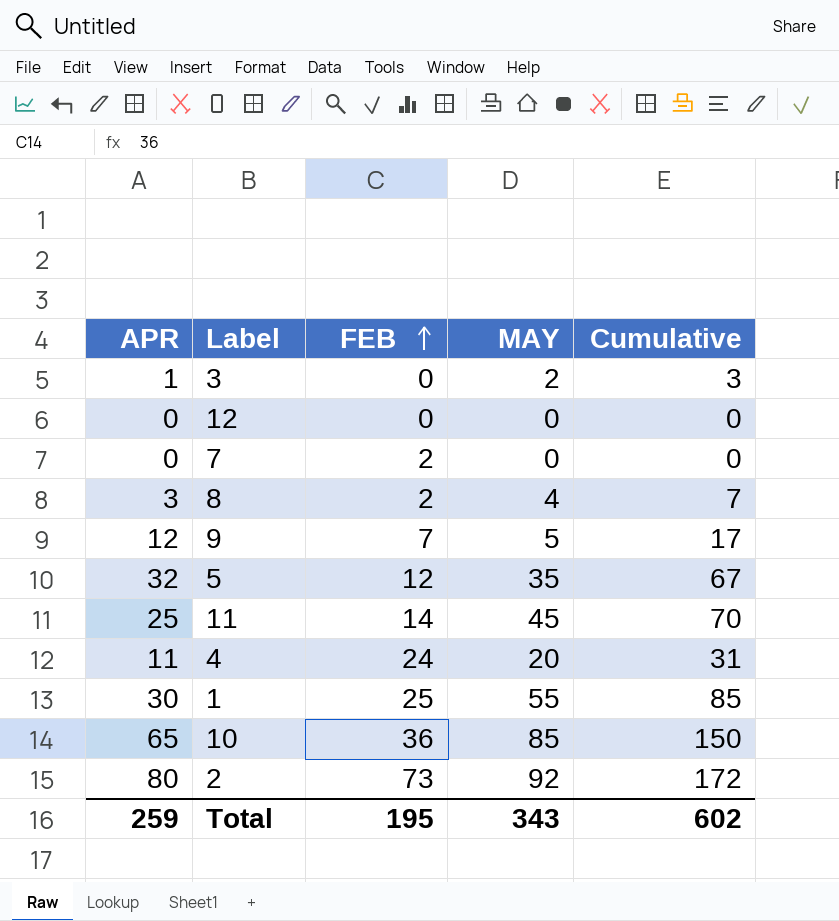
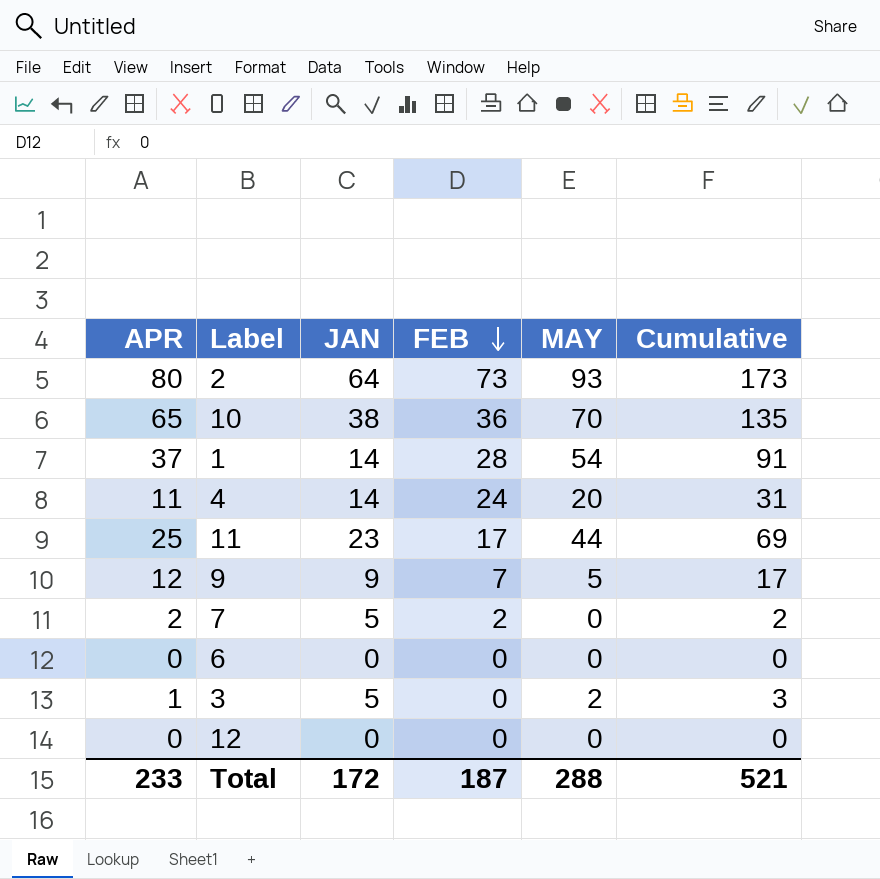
row order: FEB ascending -> FEB descending
column JAN | position: none -> 3
row 8: 3 | 2 | 4 | 7 -> none
row 5: 32 | 12 | 35 | 67 -> none
2 | MAY: 92 -> 93
2 | Cumulative: 172 -> 173
10 | MAY: 85 -> 70
10 | Cumulative: 150 -> 135
1 | APR: 30 -> 37
1 | FEB: 25 -> 28
1 | MAY: 55 -> 54
1 | Cumulative: 85 -> 91
11 | FEB: 14 -> 17
11 | MAY: 45 -> 44
11 | Cumulative: 70 -> 69
7 | APR: 0 -> 2
7 | Cumulative: 0 -> 2
row 6: none -> 0 | 0 | 0 | 0 | 0
Total | APR: 259 -> 233
Total | FEB: 195 -> 187
Total | MAY: 343 -> 288
Total | Cumulative: 602 -> 521

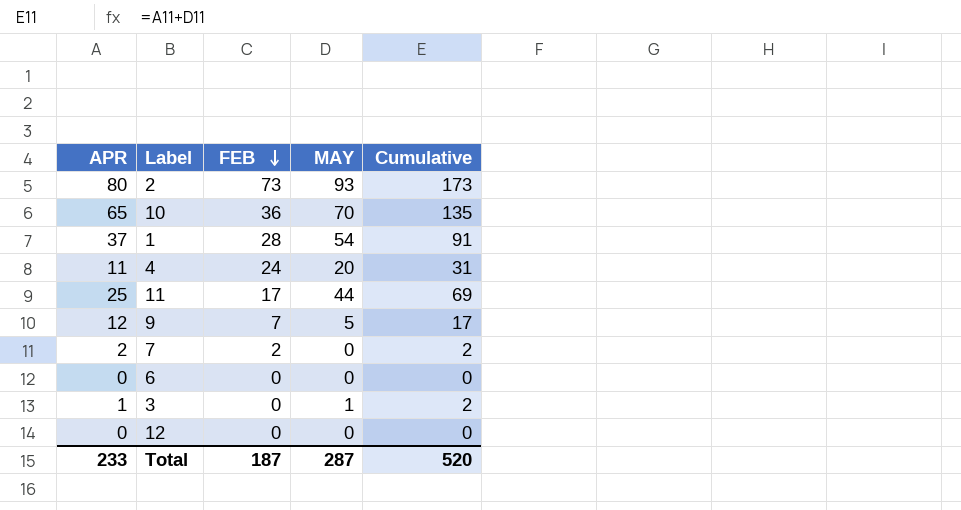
column JAN | position: 3 -> none
3 | MAY: 2 -> 1
3 | Cumulative: 3 -> 2
Total | MAY: 288 -> 287
Total | Cumulative: 521 -> 520

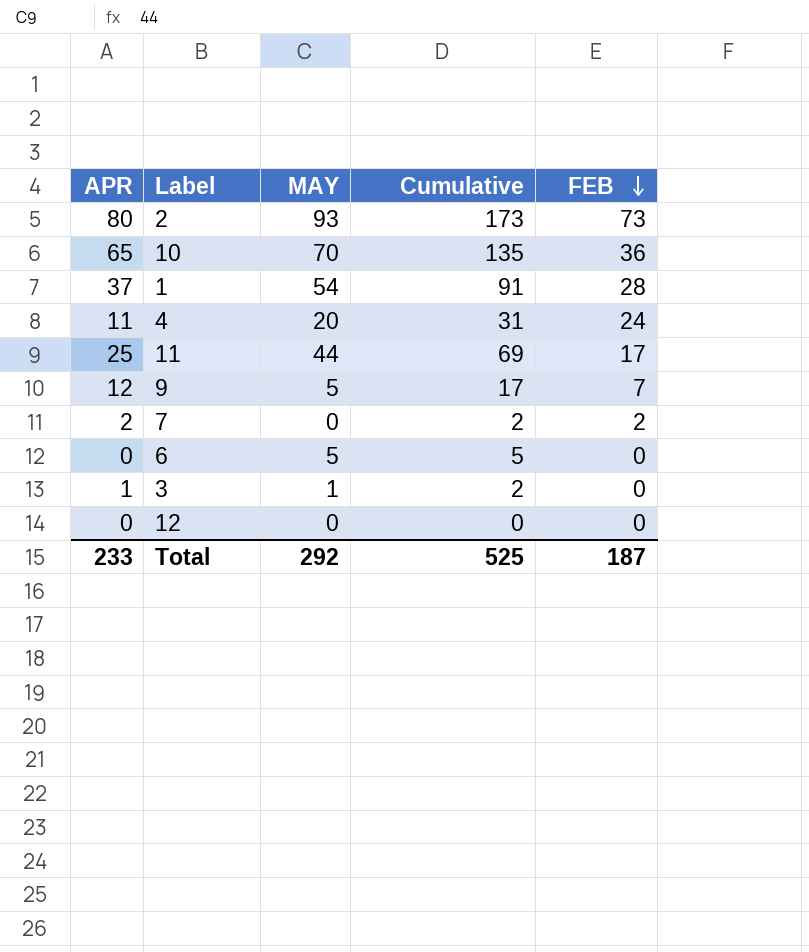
column FEB | position: 3 -> 5
6 | MAY: 0 -> 5
6 | Cumulative: 0 -> 5
Total | MAY: 287 -> 292
Total | Cumulative: 520 -> 525

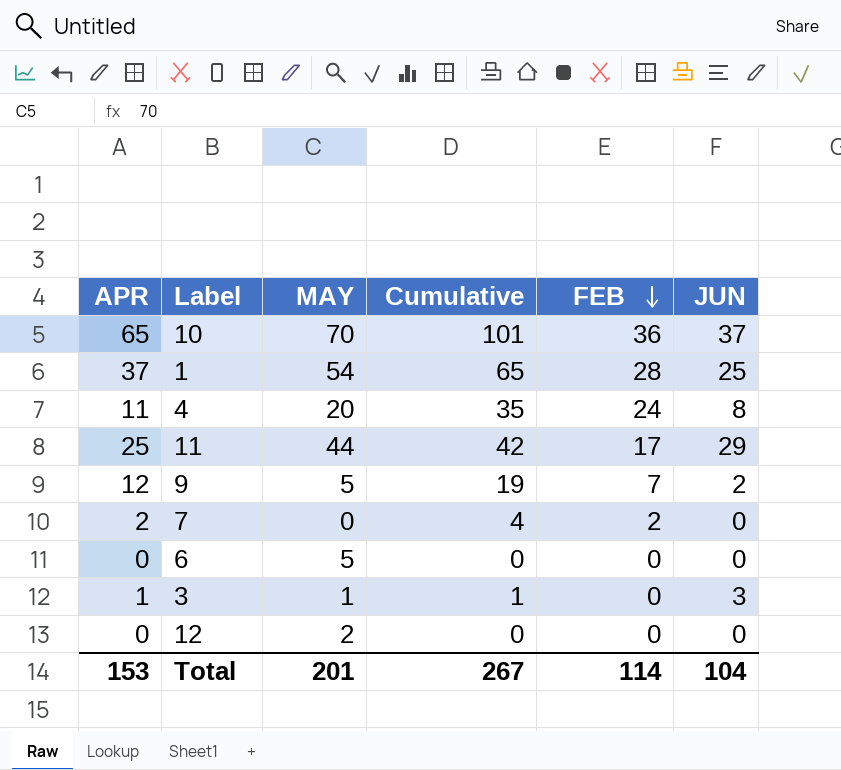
column Cumulative | formula: [APR] + [MAY] -> [APR] + [FEB]
column JUN | position: none -> 6
row 2: 80 | 93 | 173 | 73 -> none
12 | MAY: 0 -> 2
Total | APR: 233 -> 153
Total | MAY: 292 -> 201
Total | Cumulative: 525 -> 267
Total | FEB: 187 -> 114

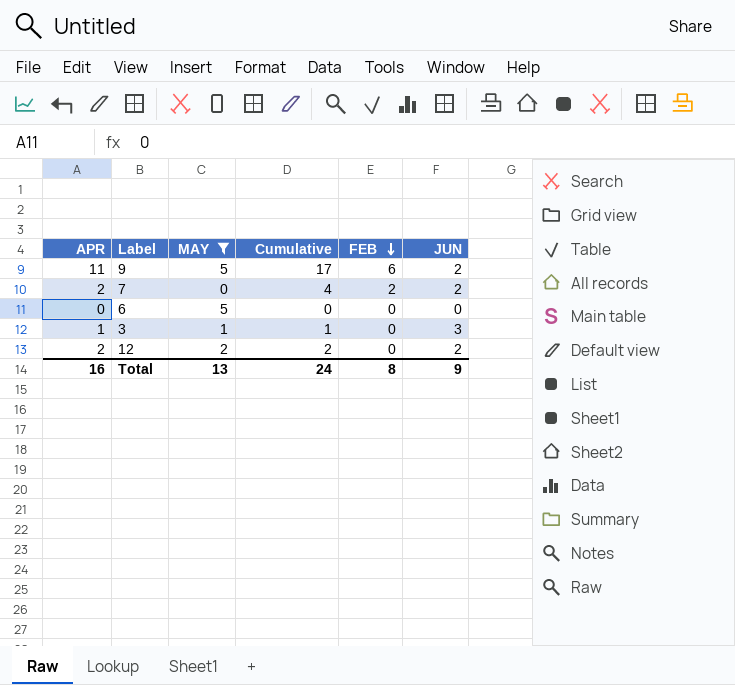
filter: none -> MAY <= 5
9 | APR: 12 -> 11
9 | Cumulative: 19 -> 17
9 | FEB: 7 -> 6
7 | JUN: 0 -> 2
12 | APR: 0 -> 2
12 | Cumulative: 0 -> 2
12 | JUN: 0 -> 2
Total | APR: 153 -> 16
Total | MAY: 201 -> 13
Total | Cumulative: 267 -> 24
Total | FEB: 114 -> 8
Total | JUN: 104 -> 9

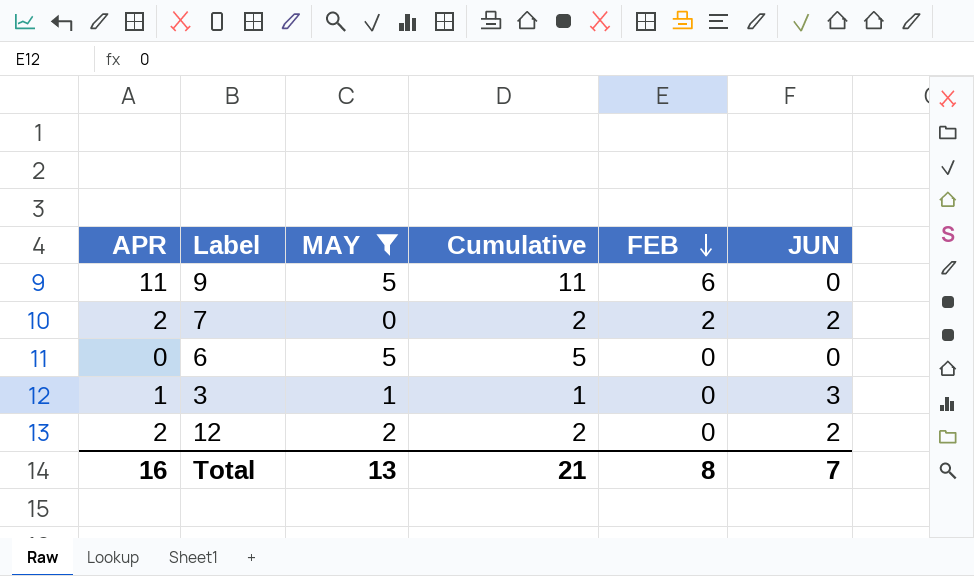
column Cumulative | formula: [APR] + [FEB] -> [MAY] + [FEB]
9 | JUN: 2 -> 0
Total | Cumulative: 24 -> 21
Total | JUN: 9 -> 7

